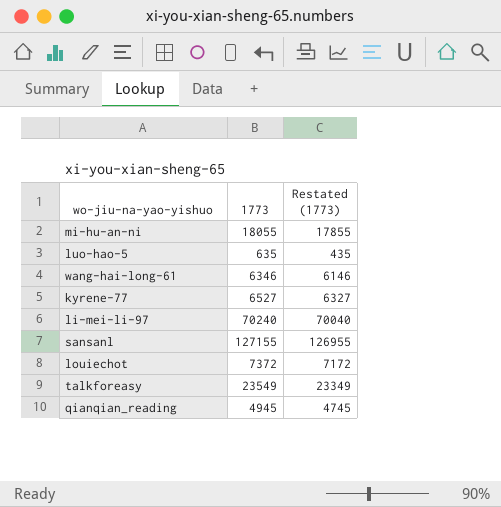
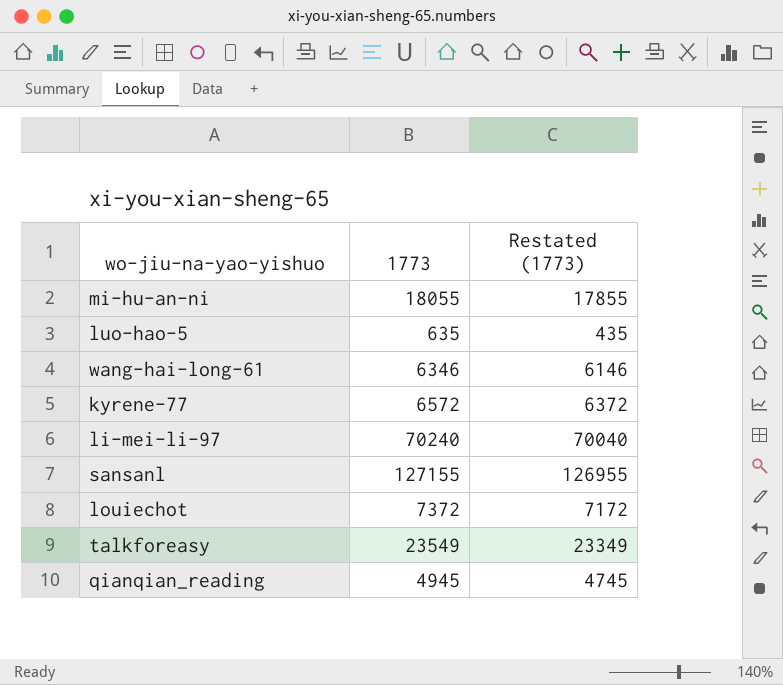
kyrene-77 | 1773: 6527 -> 6572
kyrene-77 | Restated (1773): 6327 -> 6372

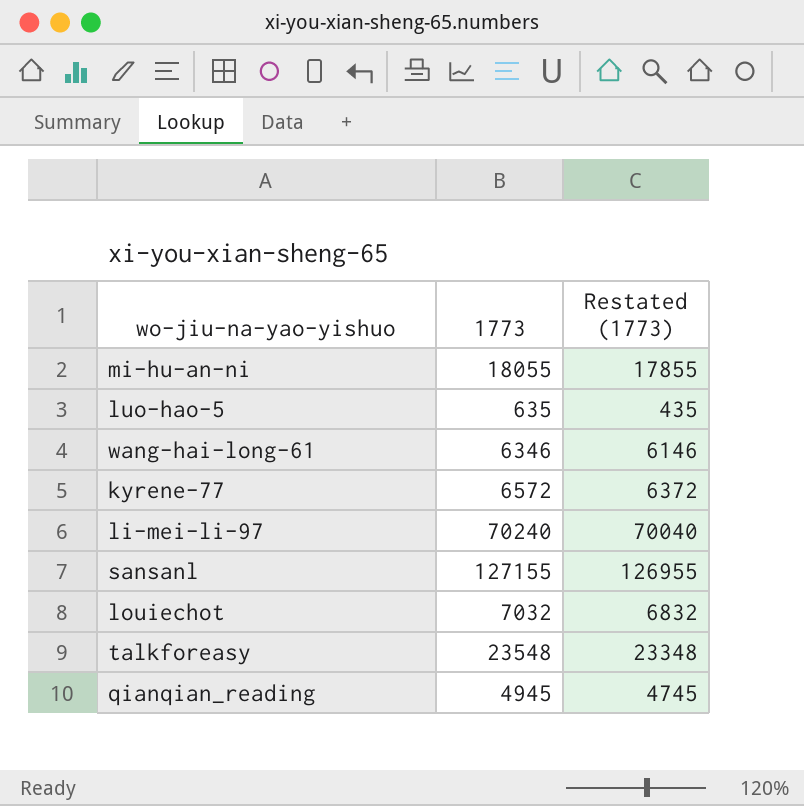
louiechot | 1773: 7372 -> 7032
louiechot | Restated (1773): 7172 -> 6832
talkforeasy | 1773: 23549 -> 23548
talkforeasy | Restated (1773): 23349 -> 23348

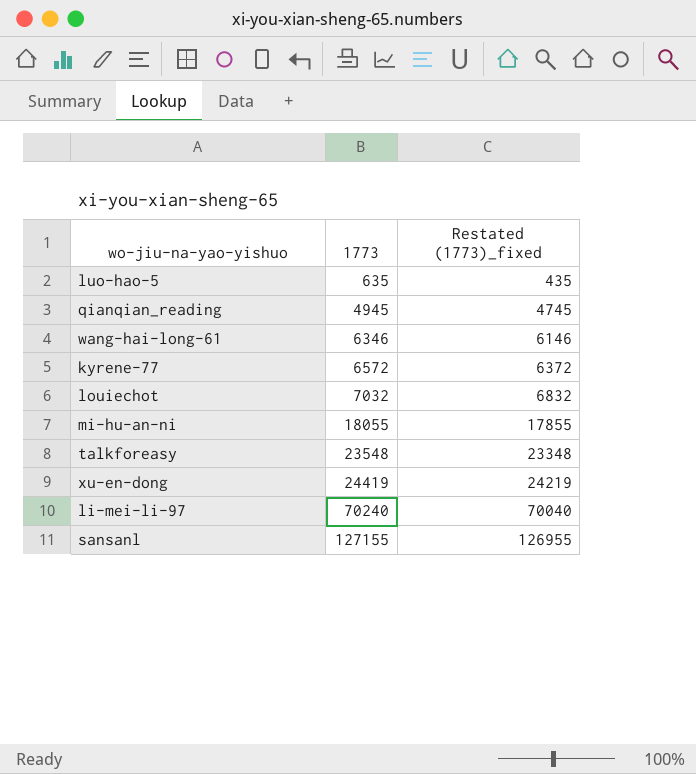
row order: none -> 1773 ascending
column name: Restated (1773) -> Restated (1773)_fixed
row xu-en-dong: none -> 24419 | 24219

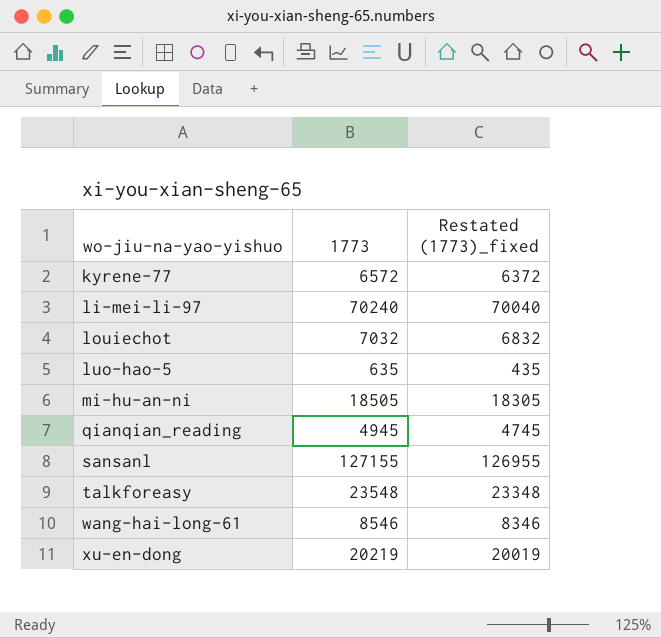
row order: 1773 ascending -> wo-jiu-na-yao-yishuo ascending
mi-hu-an-ni | 1773: 18055 -> 18505
mi-hu-an-ni | Restated (1773)_fixed: 17855 -> 18305
wang-hai-long-61 | 1773: 6346 -> 8546
wang-hai-long-61 | Restated (1773)_fixed: 6146 -> 8346
xu-en-dong | 1773: 24419 -> 20219
xu-en-dong | Restated (1773)_fixed: 24219 -> 20019

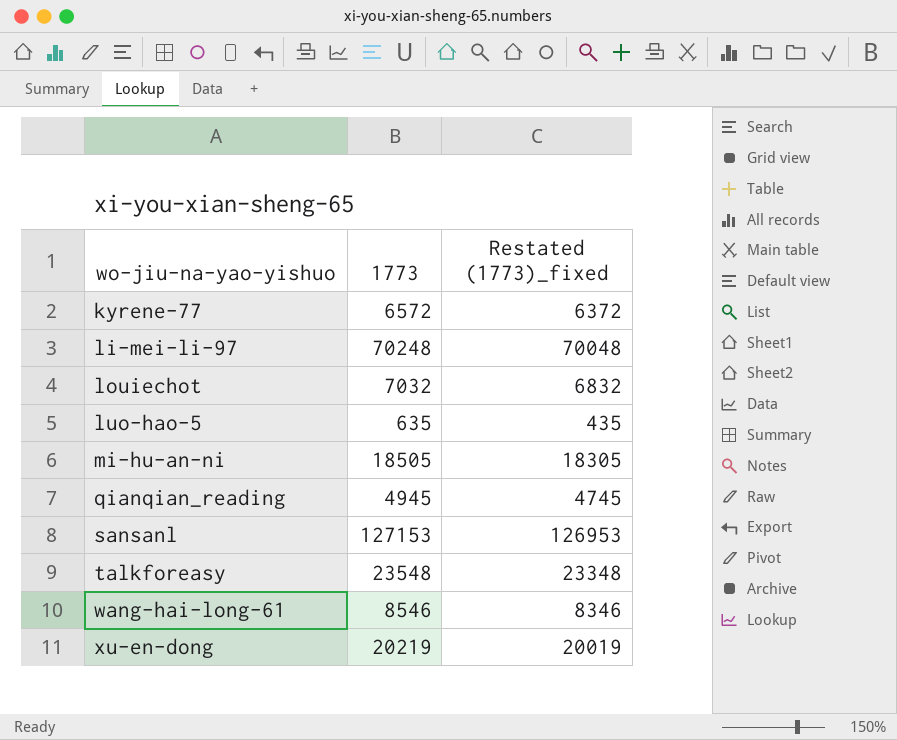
li-mei-li-97 | 1773: 70240 -> 70248
li-mei-li-97 | Restated (1773)_fixed: 70040 -> 70048
sansanl | 1773: 127155 -> 127153
sansanl | Restated (1773)_fixed: 126955 -> 126953

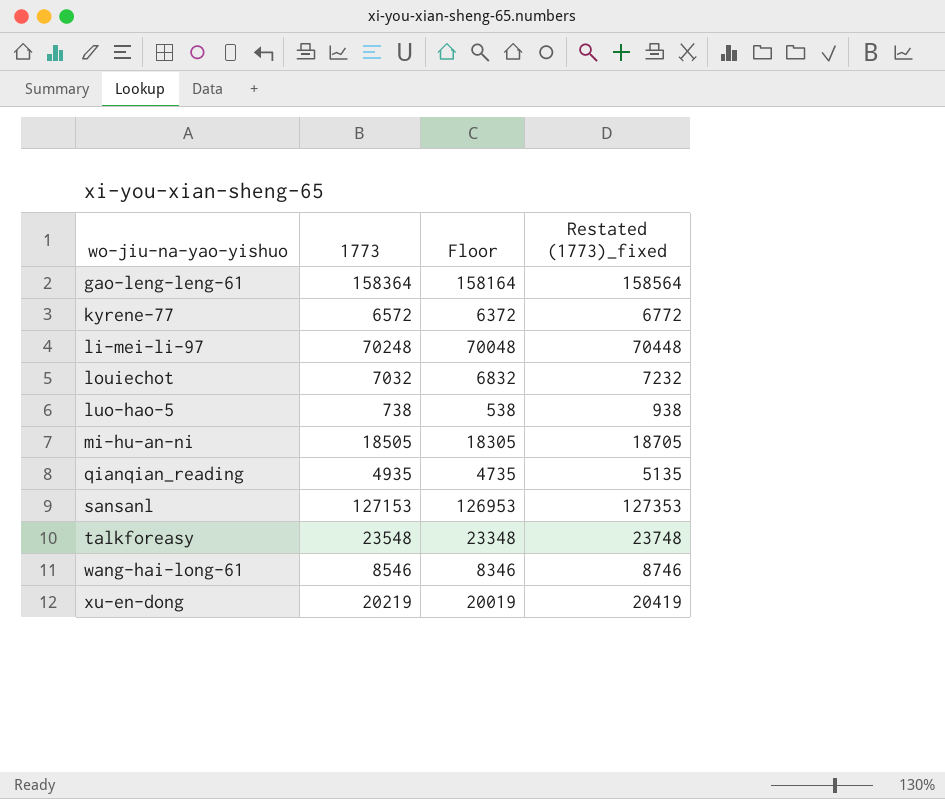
column Floor | formula: none -> [1773] - 200
column Restated (1773)_fixed | formula: [1773] - 200 -> [1773] + 200
row gao-leng-leng-61: none -> 158364 | 158164 | 158564
luo-hao-5 | 1773: 635 -> 738
qianqian_reading | 1773: 4945 -> 4935

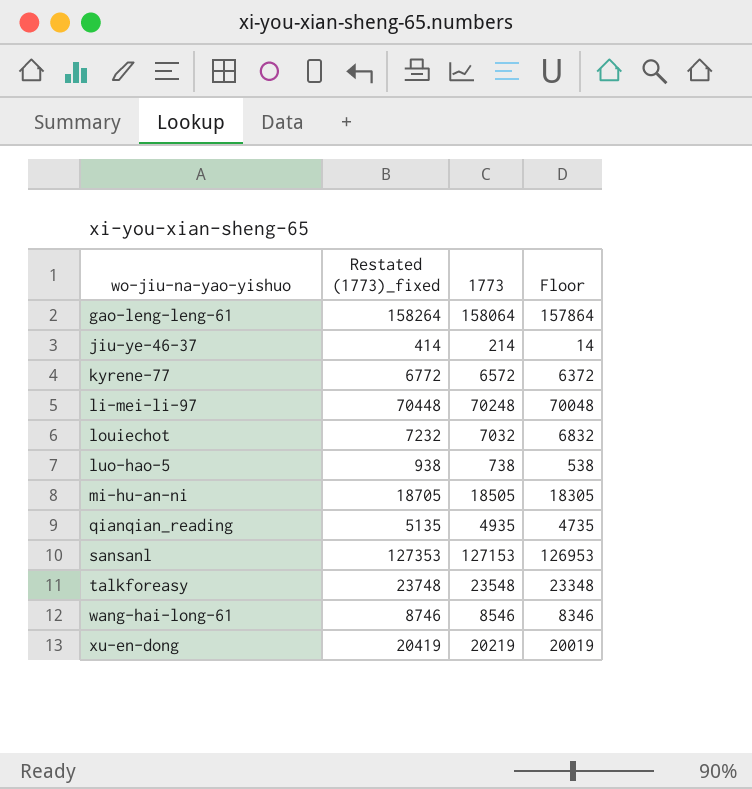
column Restated (1773)_fixed | position: 4 -> 2
gao-leng-leng-61 | Restated (1773)_fixed: 158564 -> 158264
gao-leng-leng-61 | 1773: 158364 -> 158064
gao-leng-leng-61 | Floor: 158164 -> 157864
row jiu-ye-46-37: none -> 414 | 214 | 14

